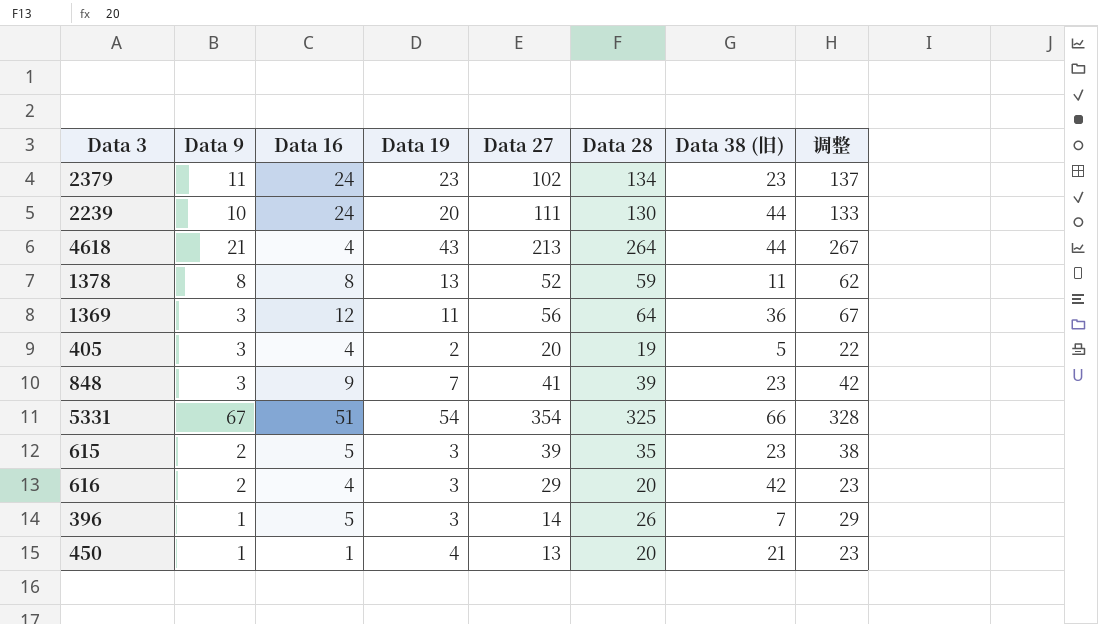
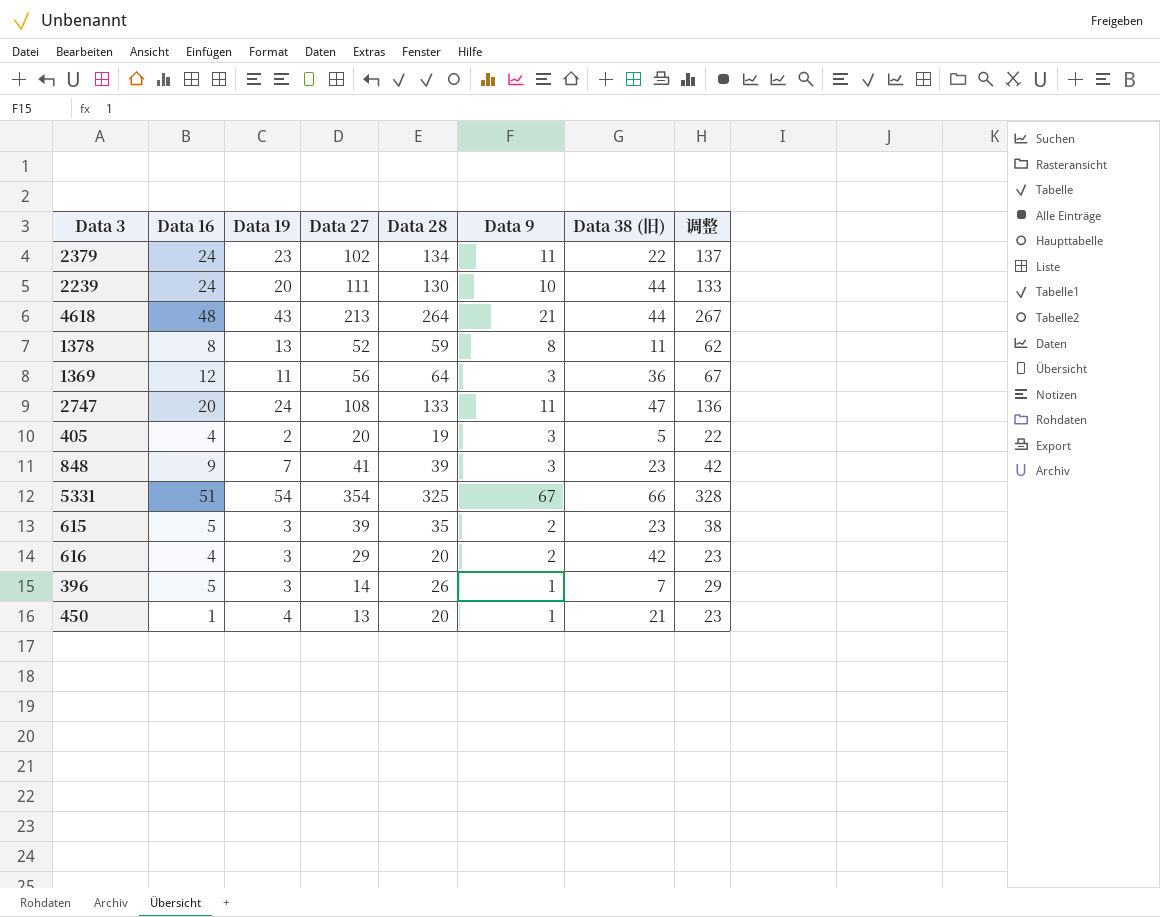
column Data 9 | position: 2 -> 6
2379 | Data 38 (旧): 23 -> 22
4618 | Data 16: 4 -> 48
row 2747: none -> 20 | 24 | 108 | 133 | 11 | 47 | 136

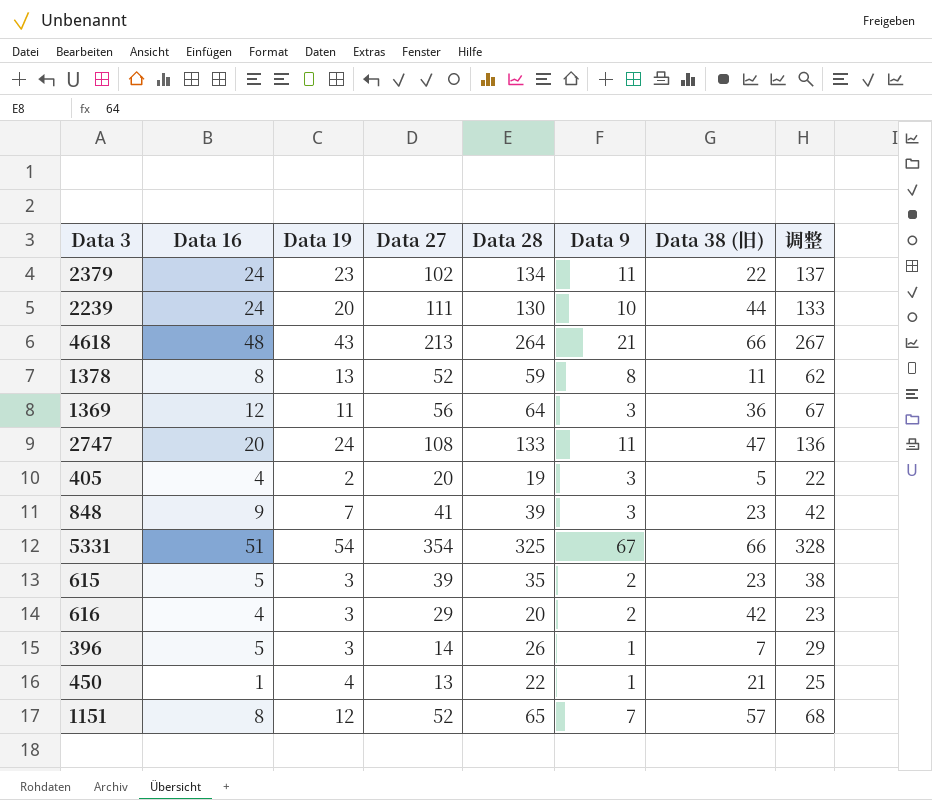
4618 | Data 38 (旧): 44 -> 66
450 | Data 28: 20 -> 22
450 | 调整: 23 -> 25
row 1151: none -> 8 | 12 | 52 | 65 | 7 | 57 | 68

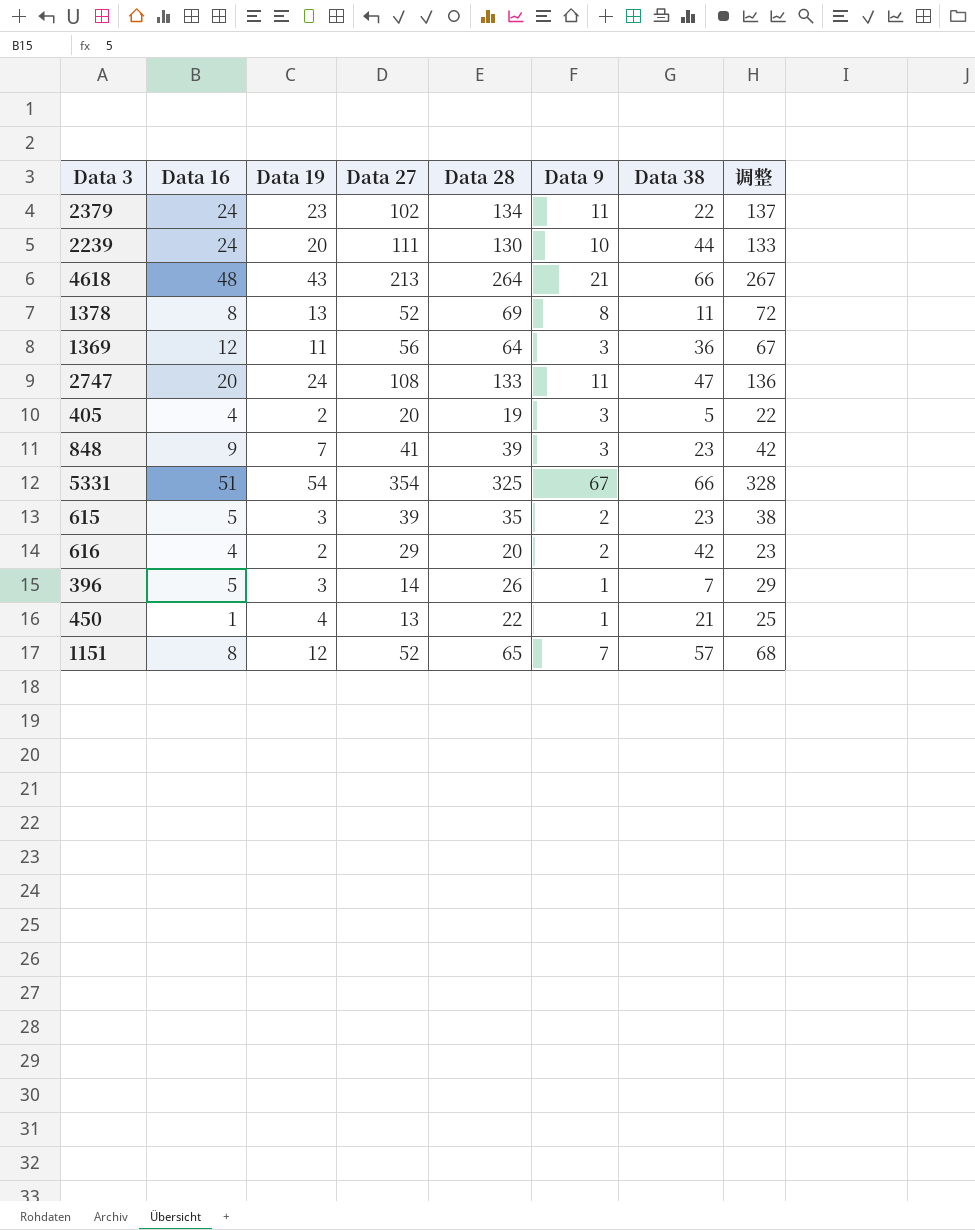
column name: Data 38 (旧) -> Data 38
1378 | Data 28: 59 -> 69
1378 | 调整: 62 -> 72
616 | Data 19: 3 -> 2

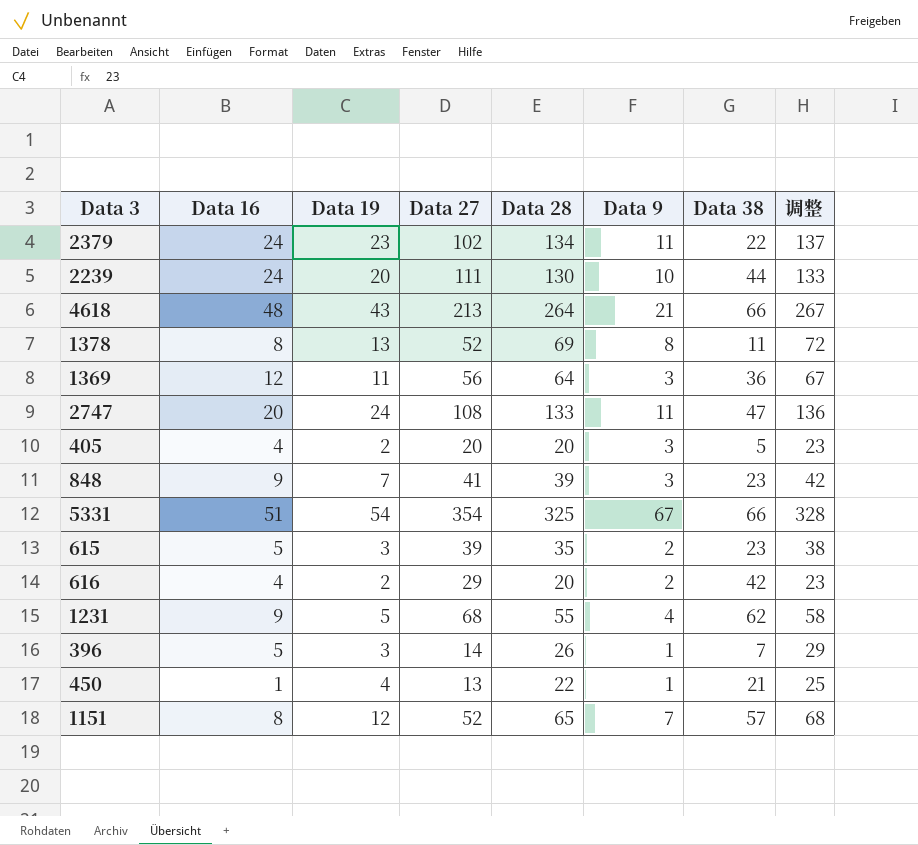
405 | Data 28: 19 -> 20
405 | 调整: 22 -> 23
row 1231: none -> 9 | 5 | 68 | 55 | 4 | 62 | 58

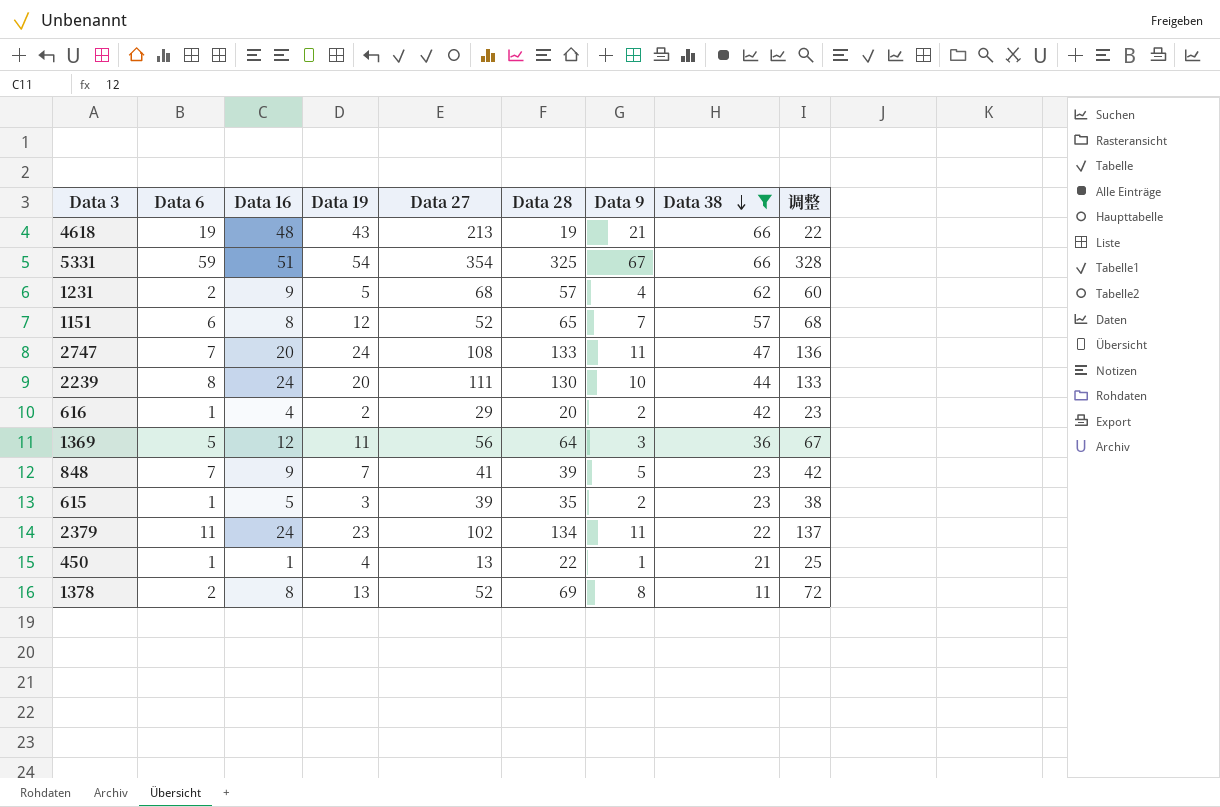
filter: none -> Data 38 >= 11
row order: none -> Data 38 descending
column Data 6 | position: none -> 2
4618 | Data 28: 264 -> 19
4618 | 调整: 267 -> 22
1231 | Data 28: 55 -> 57
1231 | 调整: 58 -> 60
848 | Data 9: 3 -> 5

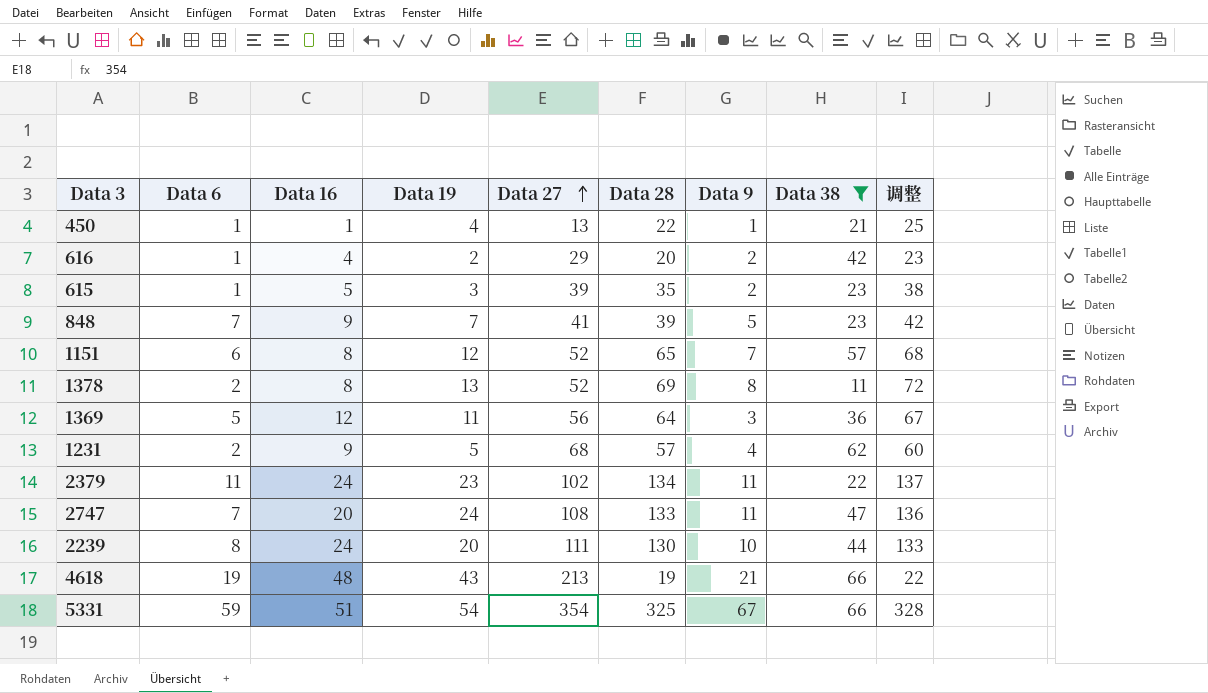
row order: Data 38 descending -> Data 27 ascending

